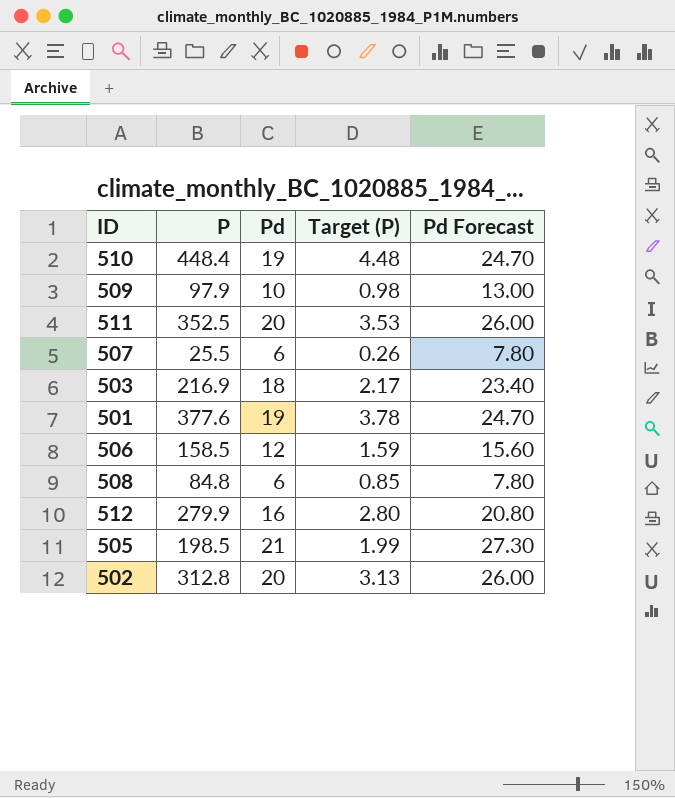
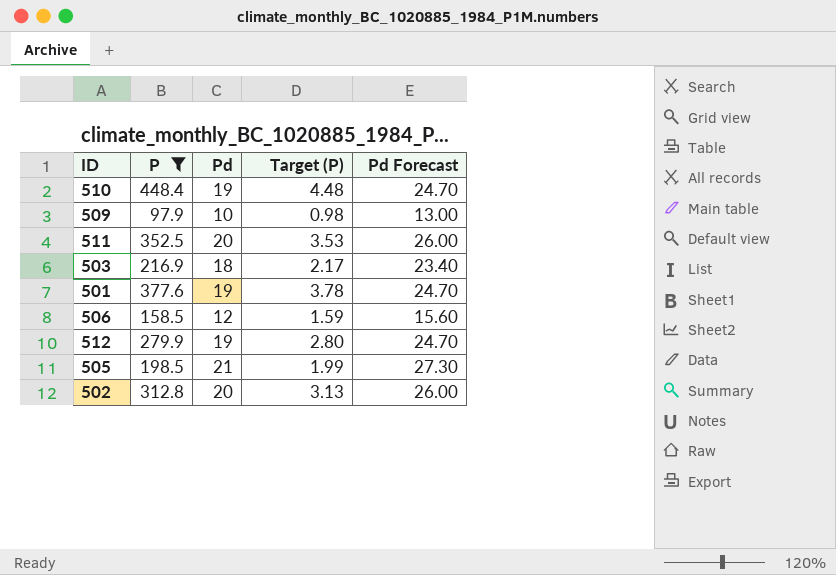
filter: none -> P >= 97.9
512 | Pd: 16 -> 19
512 | Pd Forecast: 20.80 -> 24.70

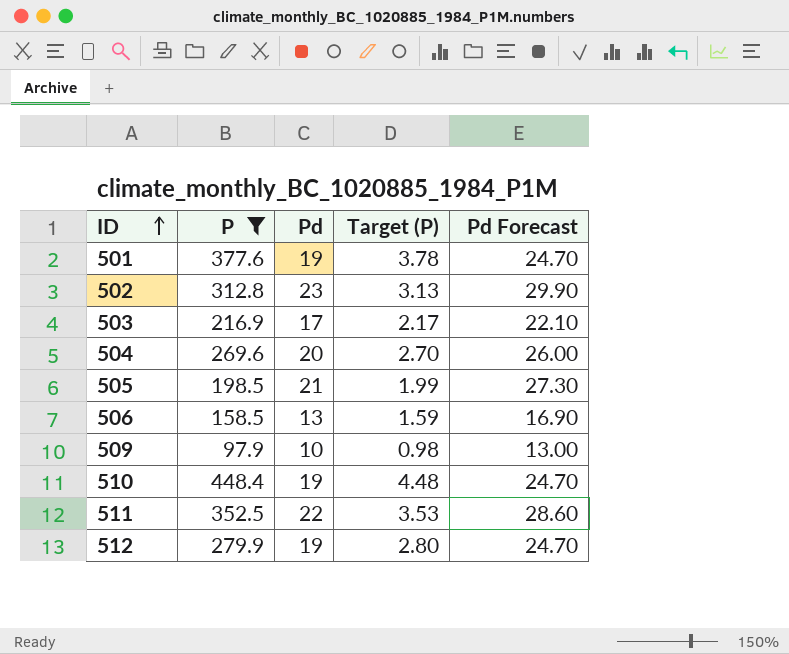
row order: none -> ID ascending
502 | Pd: 20 -> 23
502 | Pd Forecast: 26.00 -> 29.90
503 | Pd: 18 -> 17
503 | Pd Forecast: 23.40 -> 22.10
row 504: none -> 269.6 | 20 | 2.70 | 26.00
506 | Pd: 12 -> 13
506 | Pd Forecast: 15.60 -> 16.90
511 | Pd: 20 -> 22
511 | Pd Forecast: 26.00 -> 28.60

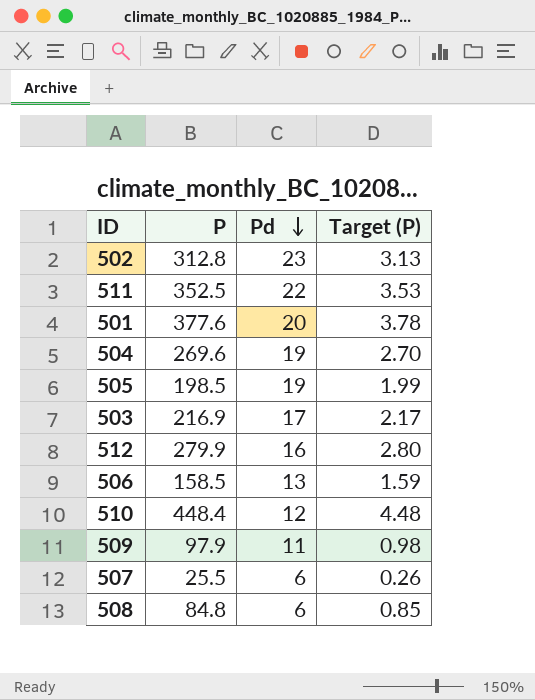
filter: P >= 97.9 -> none
row order: ID ascending -> Pd descending
column Pd Forecast | formula: [Pd] * 1.3 -> none
501 | Pd: 19 -> 20
504 | Pd: 20 -> 19
505 | Pd: 21 -> 19
512 | Pd: 19 -> 16
510 | Pd: 19 -> 12
509 | Pd: 10 -> 11

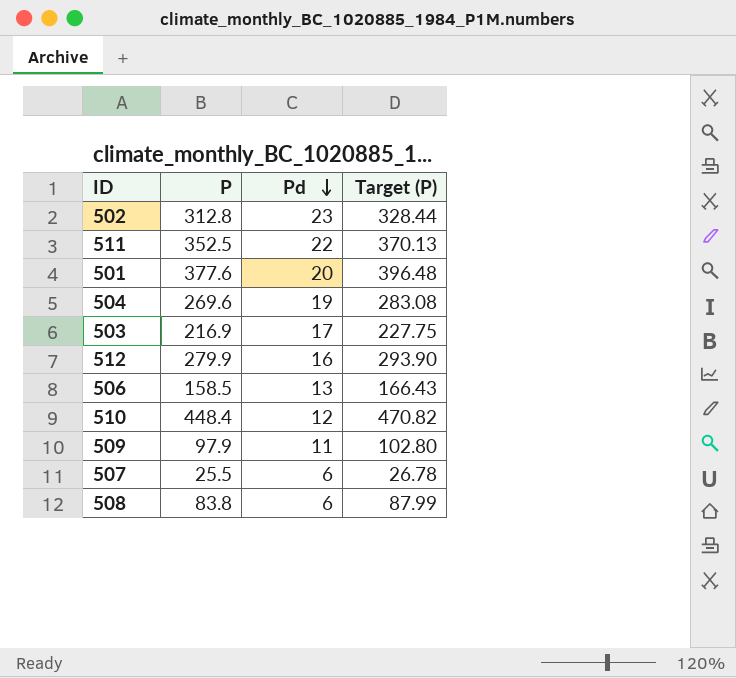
column Target (P) | formula: [P] * 0.01 -> [P] * 1.05
row 505: 198.5 | 19 | 1.99 -> none
508 | P: 84.8 -> 83.8

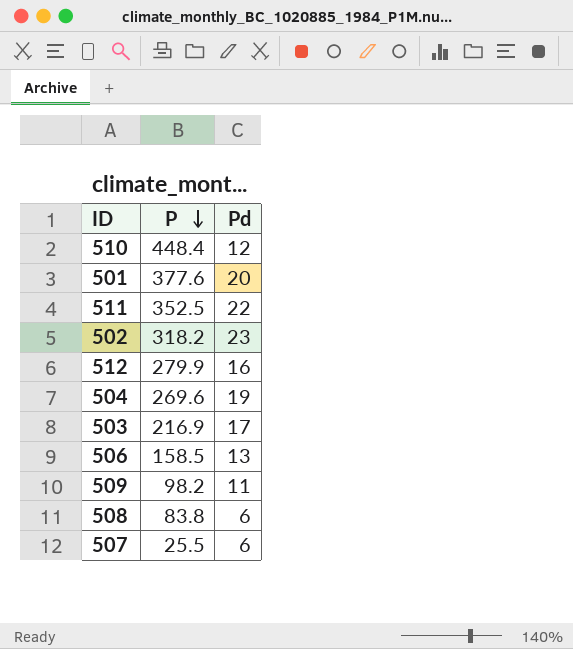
row order: Pd descending -> P descending
column Target (P) | formula: [P] * 1.05 -> none
502 | P: 312.8 -> 318.2
509 | P: 97.9 -> 98.2

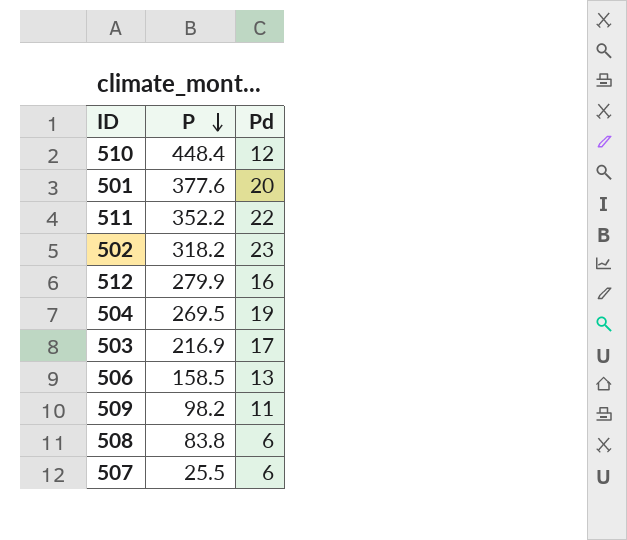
511 | P: 352.5 -> 352.2
504 | P: 269.6 -> 269.5

